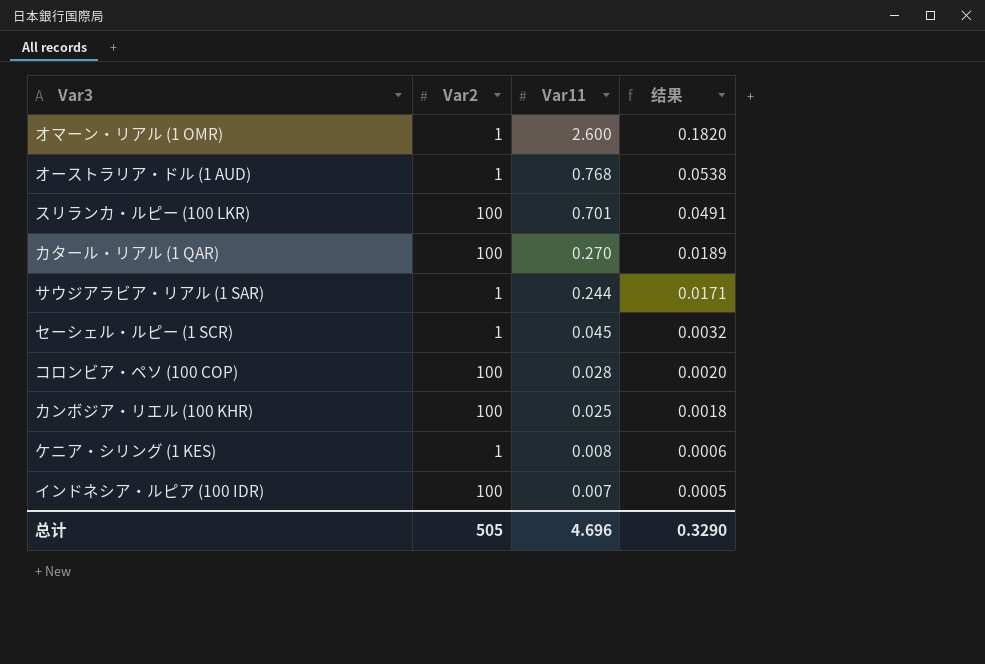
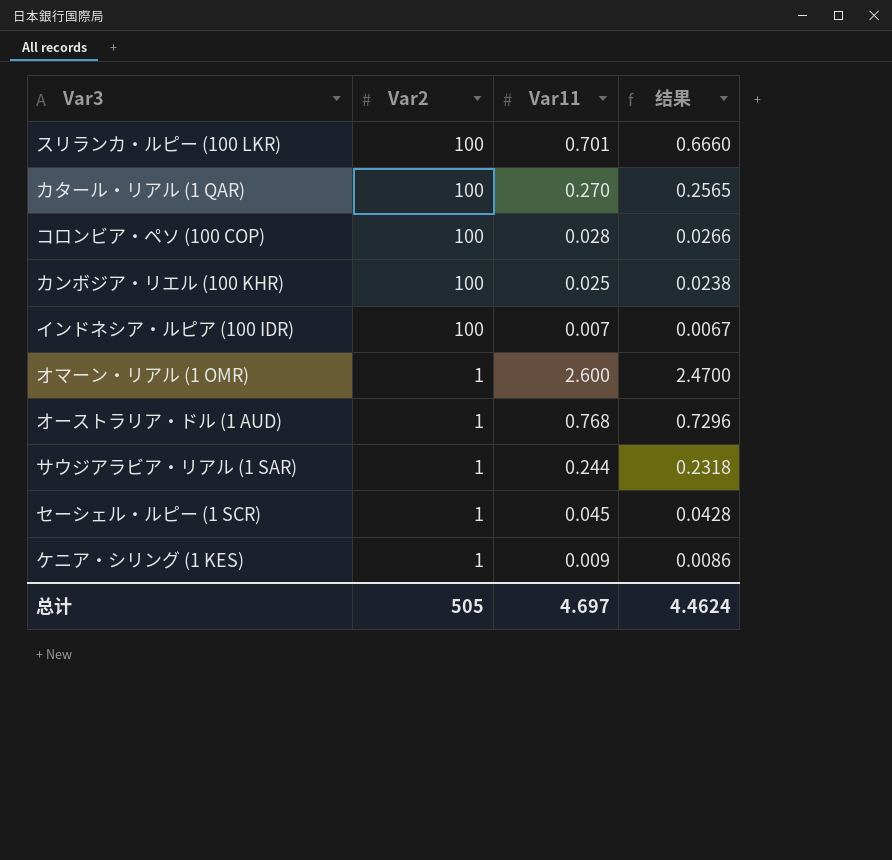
row order: Var11 descending -> Var2 descending
column 结果 | formula: [Var11] * 0.07 -> [Var11] * 0.95
ケニア・シリング (1 KES) | Var11: 0.008 -> 0.009
总计 | Var11: 4.696 -> 4.697
总计 | 结果: 0.3290 -> 4.4624

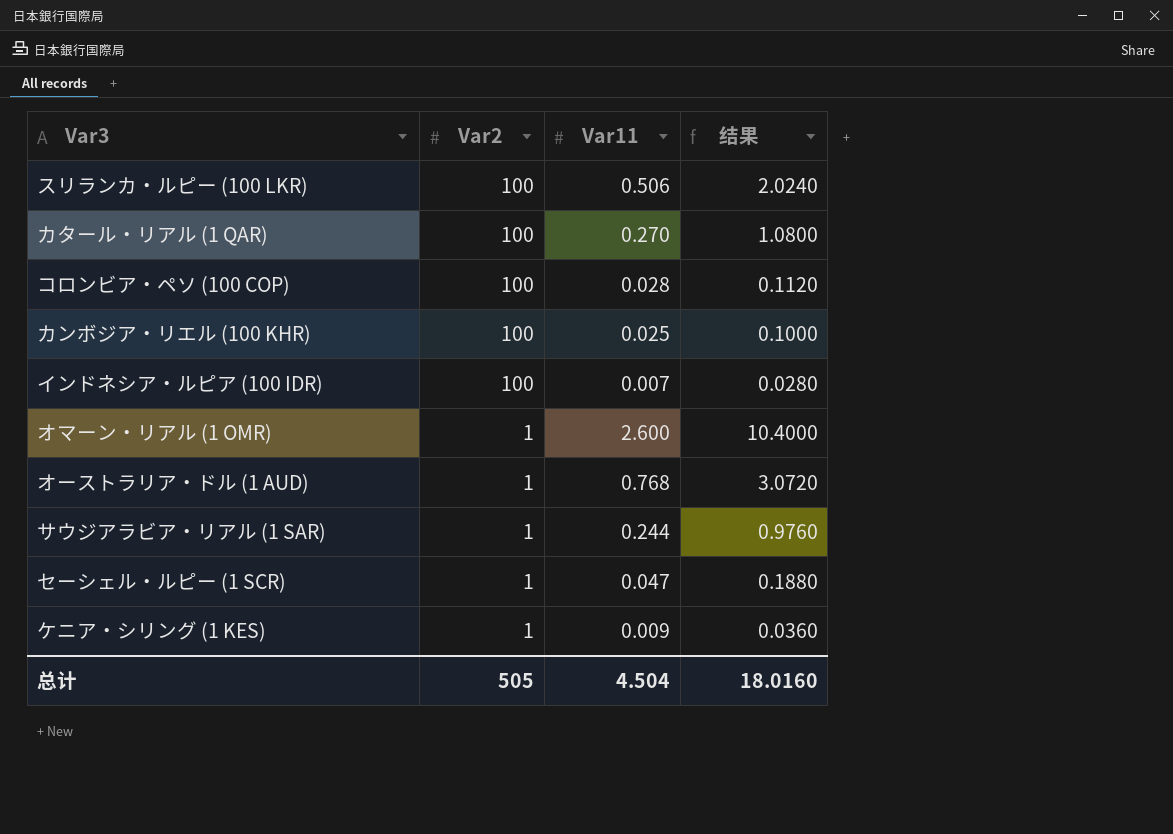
column 结果 | formula: [Var11] * 0.95 -> [Var11] * 4
スリランカ・ルピー (100 LKR) | Var11: 0.701 -> 0.506
セーシェル・ルピー (1 SCR) | Var11: 0.045 -> 0.047
总计 | Var11: 4.697 -> 4.504
总计 | 结果: 4.4624 -> 18.0160

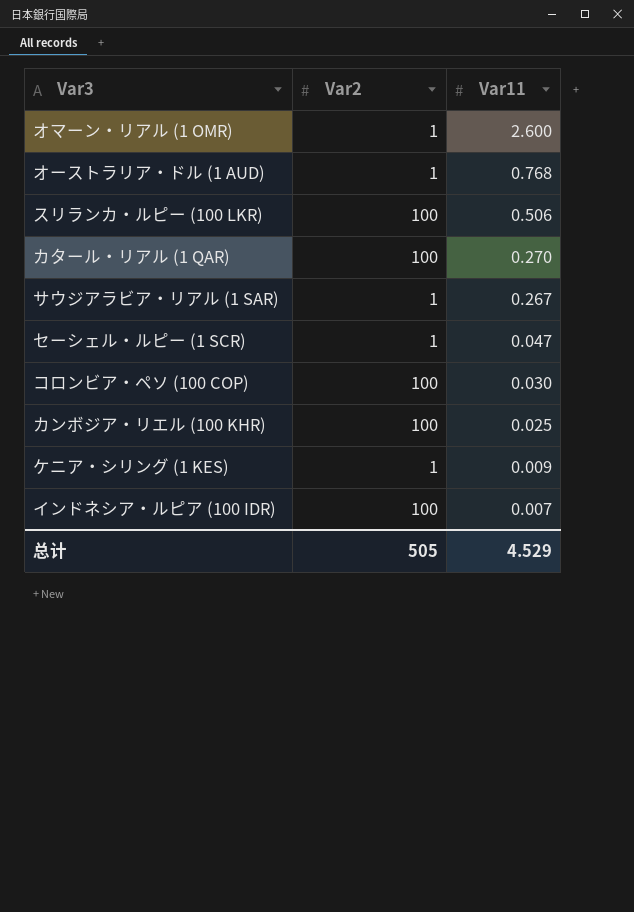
row order: Var2 descending -> Var11 descending
column 结果 | formula: [Var11] * 4 -> none
サウジアラビア・リアル (1 SAR) | Var11: 0.244 -> 0.267
コロンビア・ペソ (100 COP) | Var11: 0.028 -> 0.030
总计 | Var11: 4.504 -> 4.529

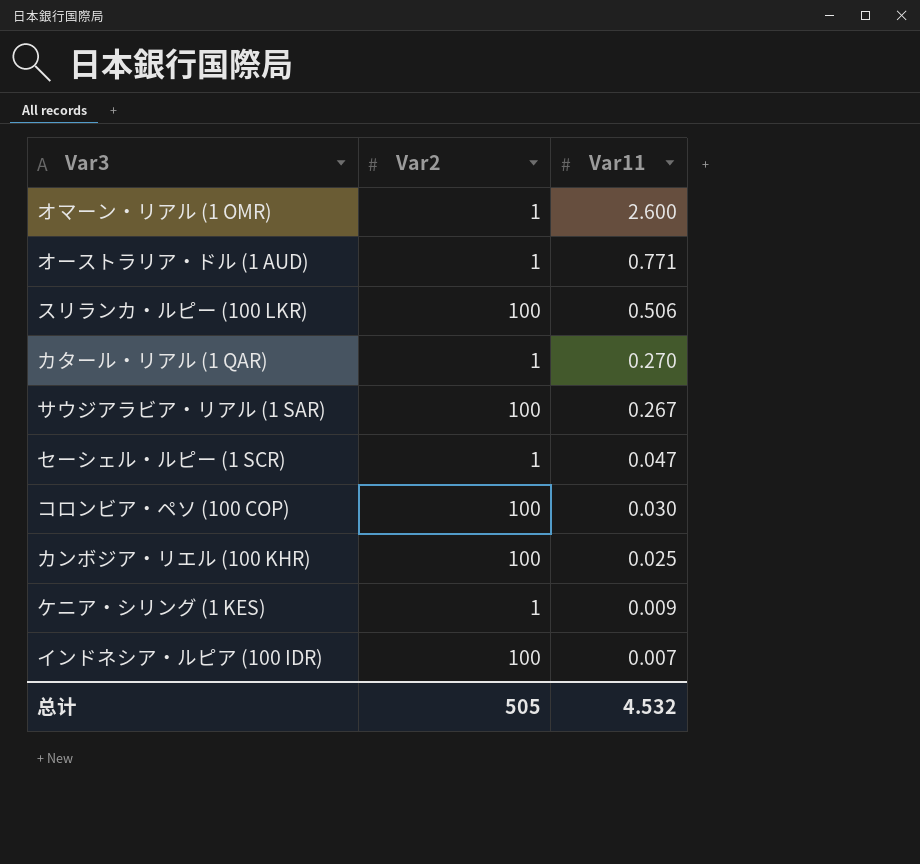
オーストラリア・ドル (1 AUD) | Var11: 0.768 -> 0.771
カタール・リアル (1 QAR) | Var2: 100 -> 1
サウジアラビア・リアル (1 SAR) | Var2: 1 -> 100
总计 | Var11: 4.529 -> 4.532

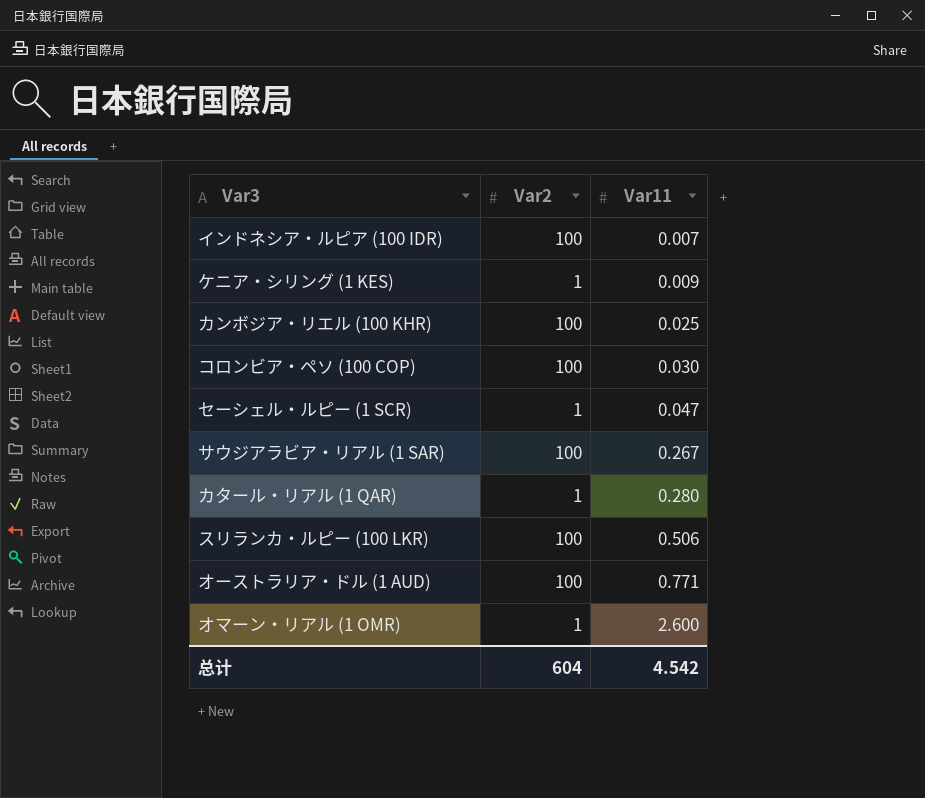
row order: Var11 descending -> Var11 ascending
カタール・リアル (1 QAR) | Var11: 0.270 -> 0.280
オーストラリア・ドル (1 AUD) | Var2: 1 -> 100
总计 | Var2: 505 -> 604
总计 | Var11: 4.532 -> 4.542

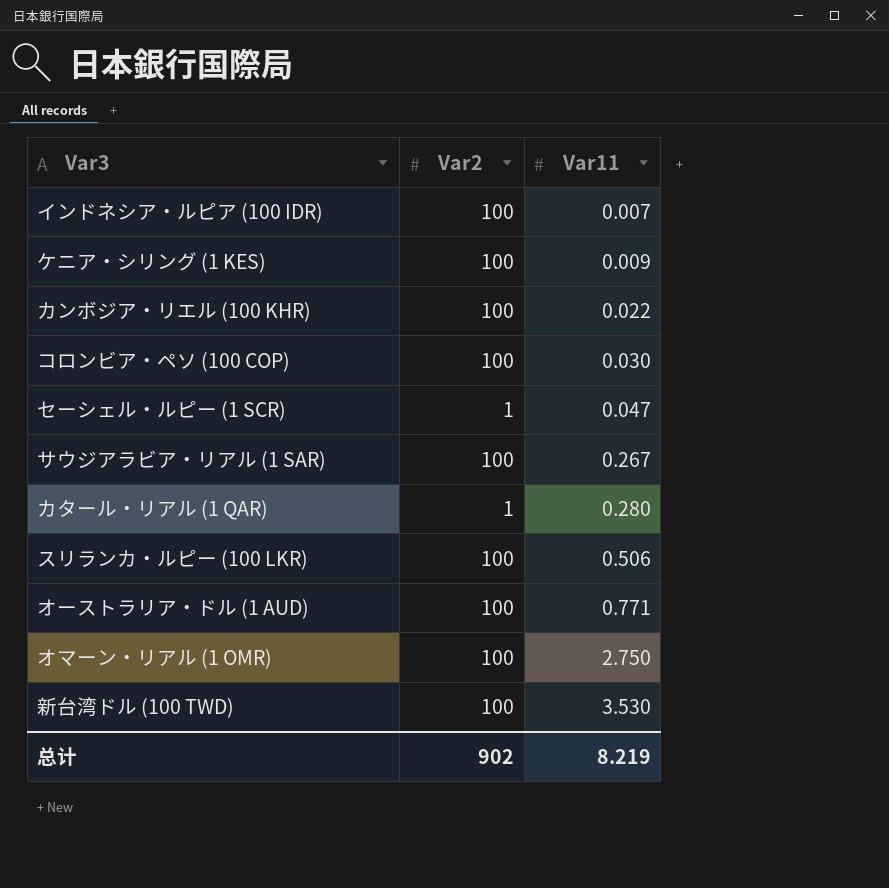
ケニア・シリング (1 KES) | Var2: 1 -> 100
カンボジア・リエル (100 KHR) | Var11: 0.025 -> 0.022
オマーン・リアル (1 OMR) | Var2: 1 -> 100
オマーン・リアル (1 OMR) | Var11: 2.600 -> 2.750
row 新台湾ドル (100 TWD): none -> 100 | 3.530
总计 | Var2: 604 -> 902
总计 | Var11: 4.542 -> 8.219

